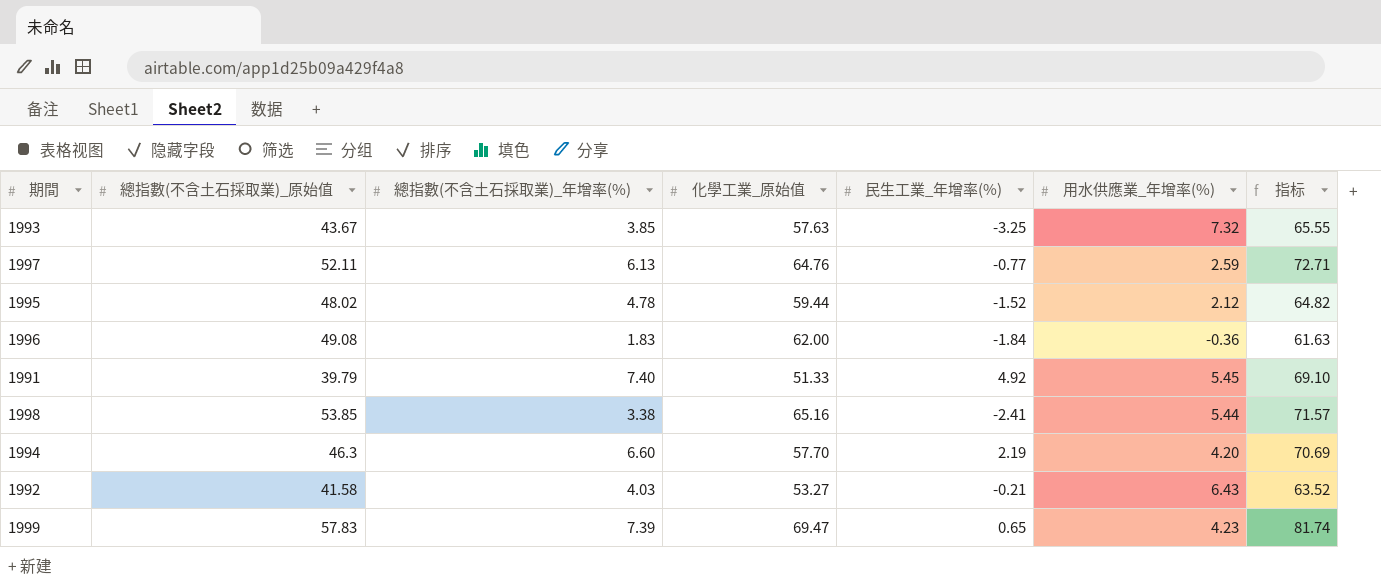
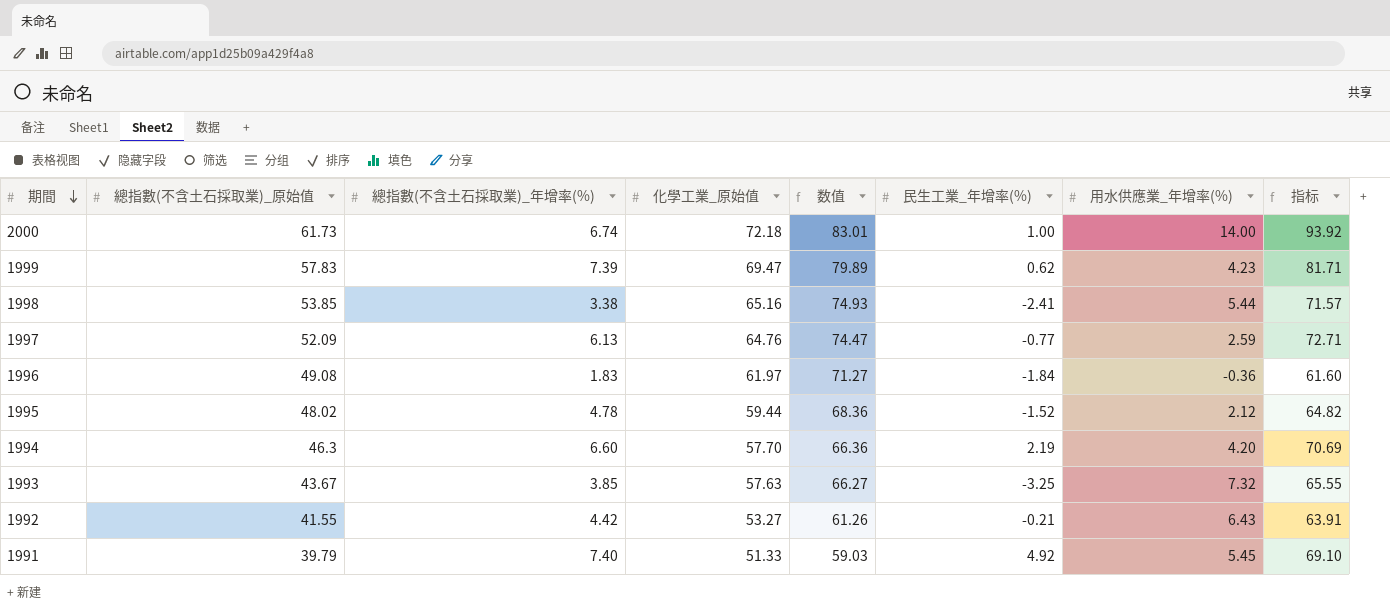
row order: none -> 期間 descending
column 数值 | formula: none -> [化學工業_原始值] * 1.15
row 2000: none -> 61.73 | 6.74 | 72.18 | 83.01 | 1.00 | 14.00 | 93.92
1999 | 民生工業_年增率(%): 0.65 -> 0.62
1999 | 指标: 81.74 -> 81.71
1997 | 總指數(不含土石採取業)_原始值: 52.11 -> 52.09
1996 | 化學工業_原始值: 62.00 -> 61.97
1996 | 指标: 61.63 -> 61.60
1992 | 總指數(不含土石採取業)_原始值: 41.58 -> 41.55
1992 | 總指數(不含土石採取業)_年增率(%): 4.03 -> 4.42
1992 | 指标: 63.52 -> 63.91

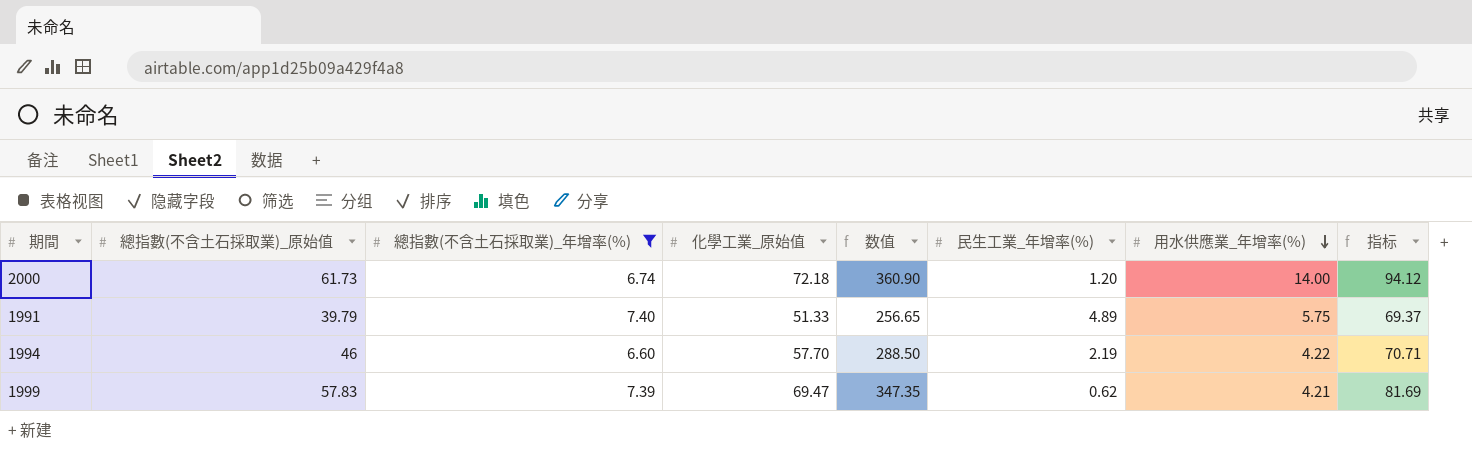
filter: none -> 總指數(不含土石採取業)_年增率(%) >= 6.60
row order: 期間 descending -> 用水供應業_年增率(%) descending
column 数值 | formula: [化學工業_原始值] * 1.15 -> [化學工業_原始值] * 5
2000 | 民生工業_年增率(%): 1.00 -> 1.20
2000 | 指标: 93.92 -> 94.12
1991 | 民生工業_年增率(%): 4.92 -> 4.89
1991 | 用水供應業_年增率(%): 5.45 -> 5.75
1991 | 指标: 69.10 -> 69.37
1994 | 總指數(不含土石採取業)_原始值: 46.3 -> 46
1994 | 用水供應業_年增率(%): 4.20 -> 4.22
1994 | 指标: 70.69 -> 70.71
1999 | 用水供應業_年增率(%): 4.23 -> 4.21
1999 | 指标: 81.71 -> 81.69

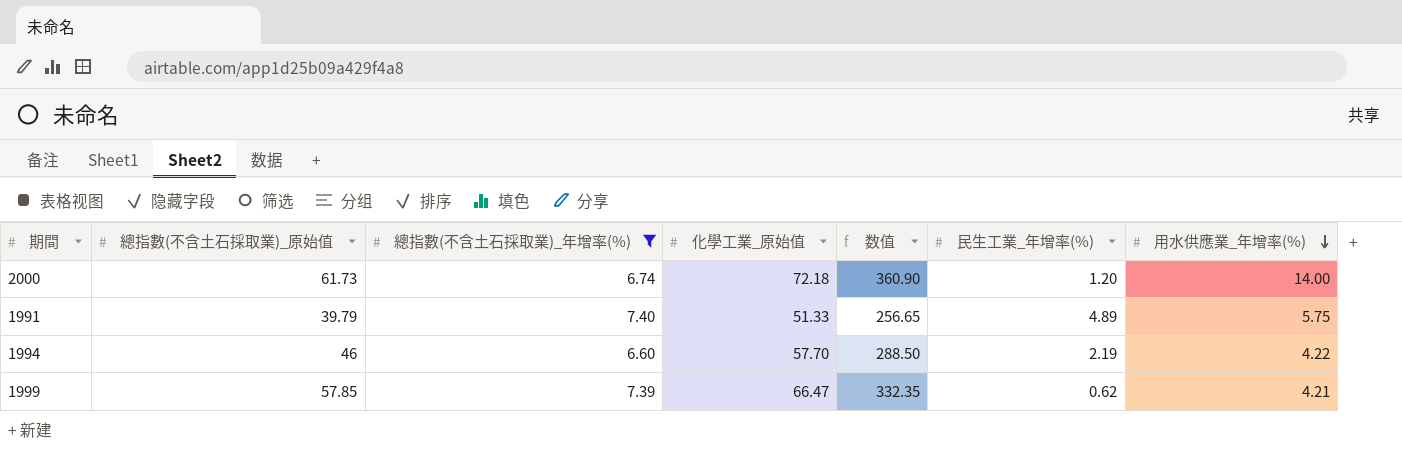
column 指标 | formula: [總指數(不含土石採取業)_年增率(%)] + [化學工業_原始值] + [民生工業_年增率(%)] + [用水供應業_年增率(%)] -> none
1999 | 總指數(不含土石採取業)_原始值: 57.83 -> 57.85
1999 | 化學工業_原始值: 69.47 -> 66.47
1999 | 数值: 347.35 -> 332.35

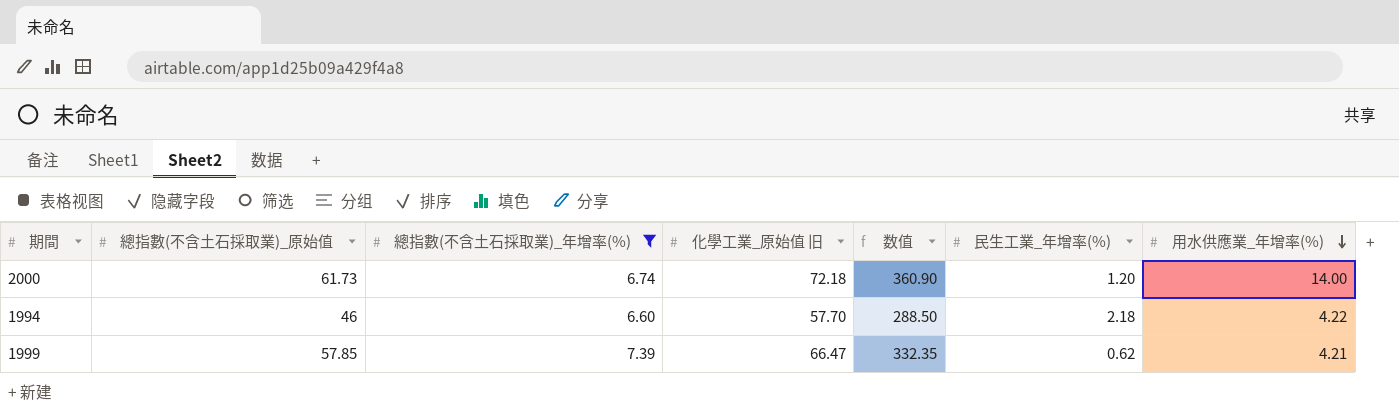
column name: 化學工業_原始值 -> 化學工業_原始值 旧
row 1991: 39.79 | 7.40 | 51.33 | 256.65 | 4.89 | 5.75 -> none
1994 | 民生工業_年增率(%): 2.19 -> 2.18

